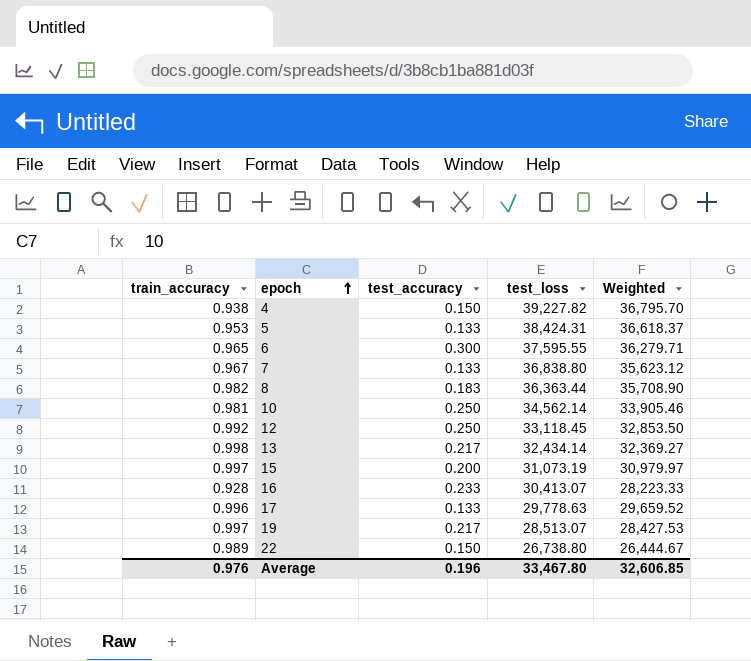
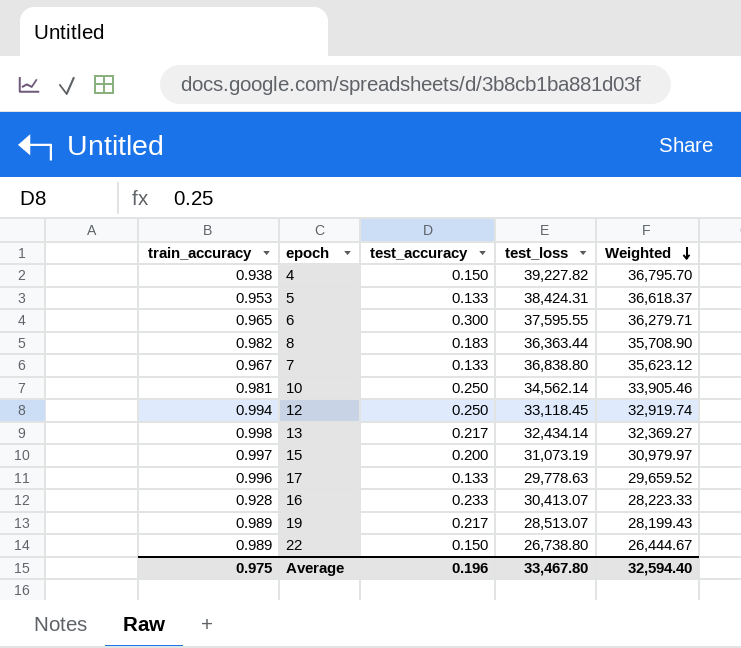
row order: epoch ascending -> Weighted descending
12 | train_accuracy: 0.992 -> 0.994
12 | Weighted: 32,853.50 -> 32,919.74
19 | train_accuracy: 0.997 -> 0.989
19 | Weighted: 28,427.53 -> 28,199.43
Average | train_accuracy: 0.976 -> 0.975
Average | Weighted: 32,606.85 -> 32,594.40

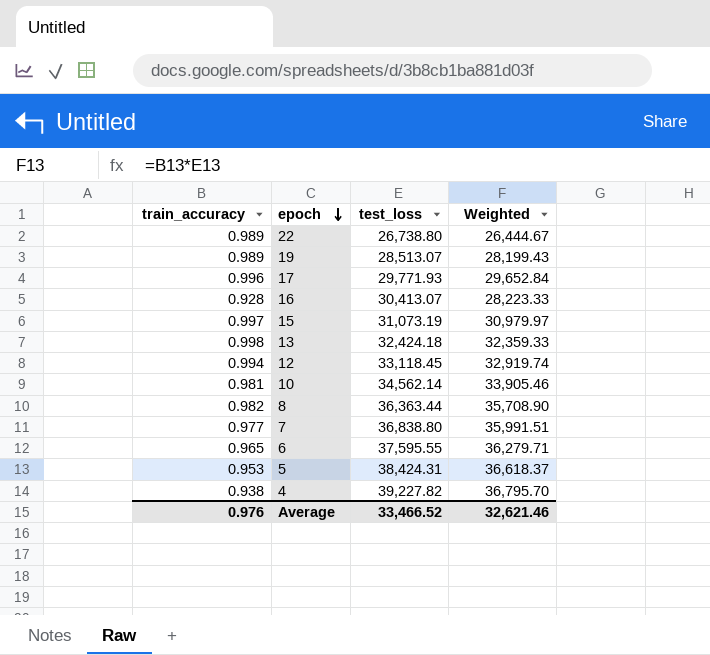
row order: Weighted descending -> epoch descending
column test_accuracy | position: 3 -> none
17 | test_loss: 29,778.63 -> 29,771.93
17 | Weighted: 29,659.52 -> 29,652.84
13 | test_loss: 32,434.14 -> 32,424.18
13 | Weighted: 32,369.27 -> 32,359.33
7 | train_accuracy: 0.967 -> 0.977
7 | Weighted: 35,623.12 -> 35,991.51
Average | train_accuracy: 0.975 -> 0.976
Average | test_loss: 33,467.80 -> 33,466.52
Average | Weighted: 32,594.40 -> 32,621.46

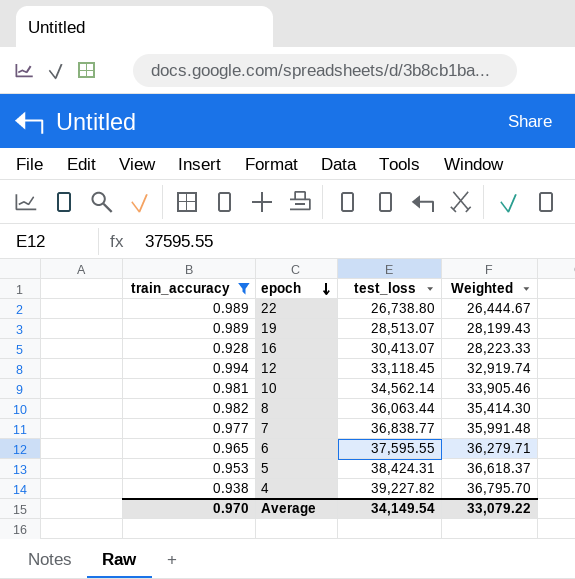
filter: none -> train_accuracy <= 0.994
8 | test_loss: 36,363.44 -> 36,063.44
8 | Weighted: 35,708.90 -> 35,414.30
7 | test_loss: 36,838.80 -> 36,838.77
7 | Weighted: 35,991.51 -> 35,991.48
Average | train_accuracy: 0.976 -> 0.970
Average | test_loss: 33,466.52 -> 34,149.54
Average | Weighted: 32,621.46 -> 33,079.22

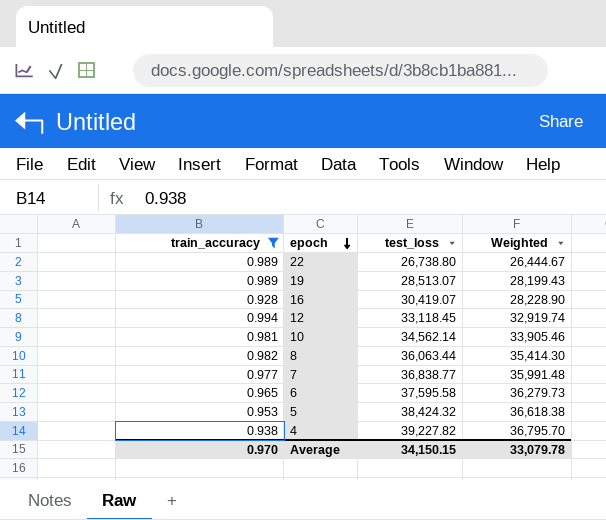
16 | test_loss: 30,413.07 -> 30,419.07
16 | Weighted: 28,223.33 -> 28,228.90
6 | test_loss: 37,595.55 -> 37,595.58
6 | Weighted: 36,279.71 -> 36,279.73
5 | test_loss: 38,424.31 -> 38,424.32
5 | Weighted: 36,618.37 -> 36,618.38
Average | test_loss: 34,149.54 -> 34,150.15
Average | Weighted: 33,079.22 -> 33,079.78

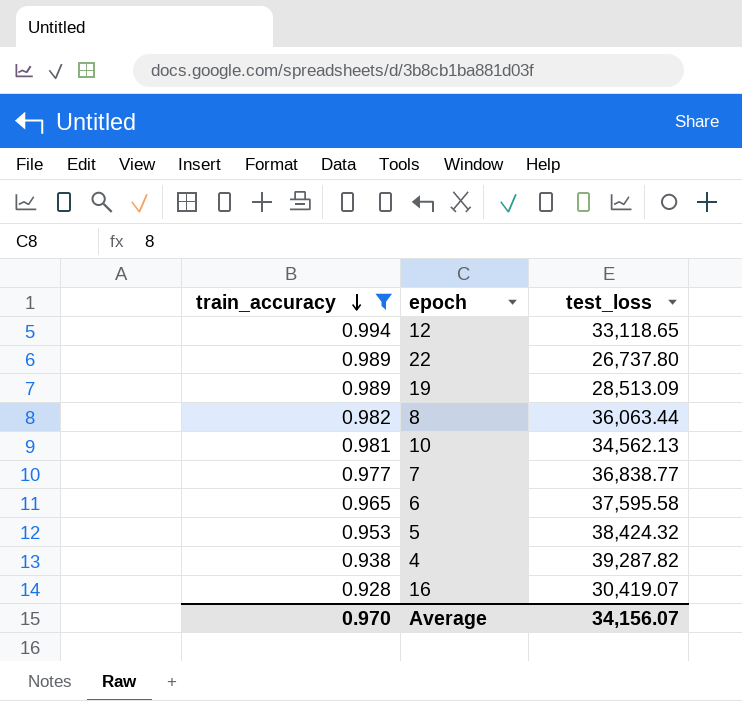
row order: epoch descending -> train_accuracy descending
column Weighted | formula: [train_accuracy] * [test_loss] -> none
12 | test_loss: 33,118.45 -> 33,118.65
22 | test_loss: 26,738.80 -> 26,737.80
19 | test_loss: 28,513.07 -> 28,513.09
10 | test_loss: 34,562.14 -> 34,562.13
4 | test_loss: 39,227.82 -> 39,287.82
Average | test_loss: 34,150.15 -> 34,156.07

